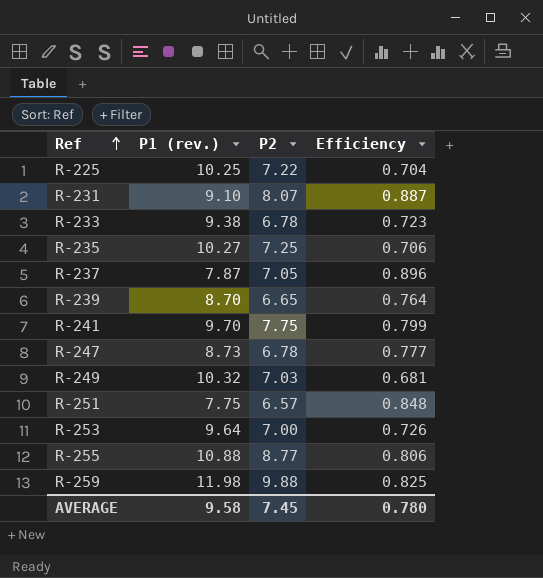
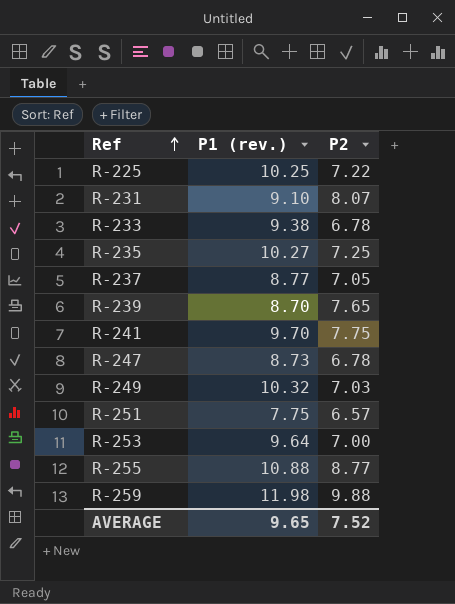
column Efficiency | formula: [P2] / [P1 (rev.)] -> none
R-237 | P1 (rev.): 7.87 -> 8.77
R-239 | P2: 6.65 -> 7.65
AVERAGE | P1 (rev.): 9.58 -> 9.65
AVERAGE | P2: 7.45 -> 7.52

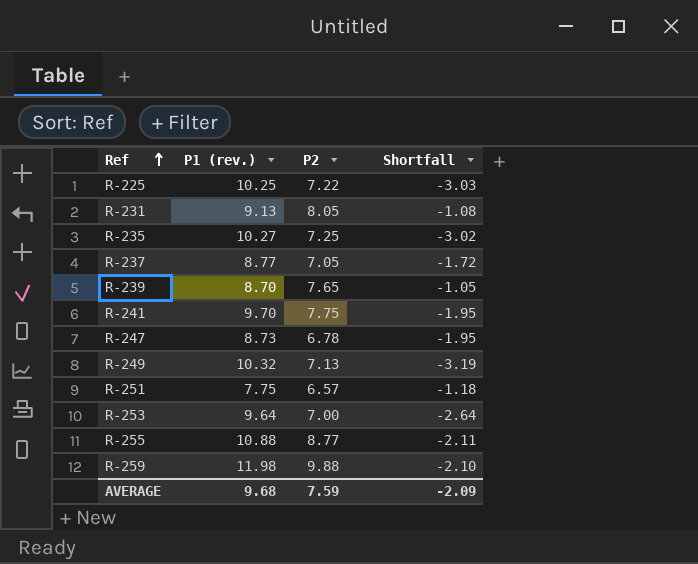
column Shortfall | formula: none -> [P2] - [P1 (rev.)]
row R-233: 9.38 | 6.78 -> none
R-231 | P1 (rev.): 9.10 -> 9.13
R-231 | P2: 8.07 -> 8.05
R-249 | P2: 7.03 -> 7.13
AVERAGE | P1 (rev.): 9.65 -> 9.68
AVERAGE | P2: 7.52 -> 7.59

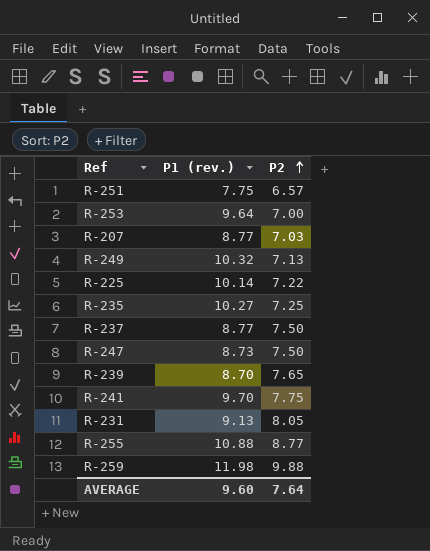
row order: Ref ascending -> P2 ascending
column Shortfall | formula: [P2] - [P1 (rev.)] -> none
row R-207: none -> 8.77 | 7.03
R-225 | P1 (rev.): 10.25 -> 10.14
R-237 | P2: 7.05 -> 7.50
R-247 | P2: 6.78 -> 7.50
AVERAGE | P1 (rev.): 9.68 -> 9.60
AVERAGE | P2: 7.59 -> 7.64

